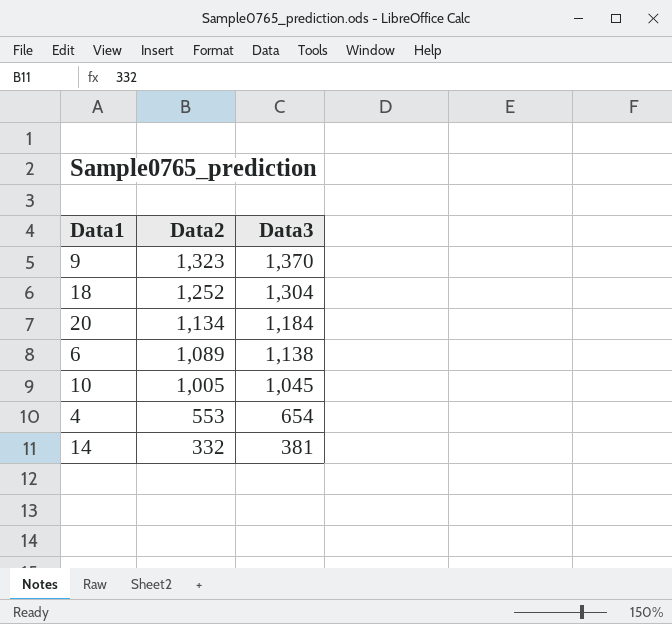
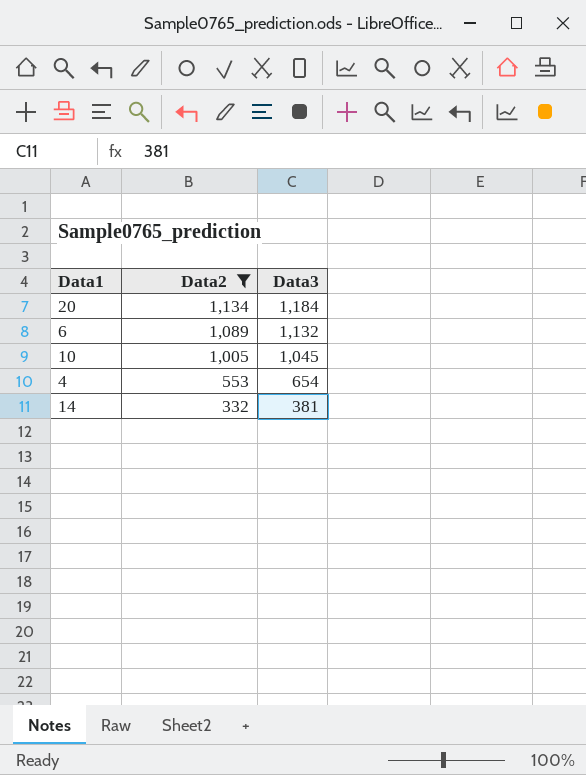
filter: none -> Data2 <= 1,134
6 | Data3: 1,138 -> 1,132

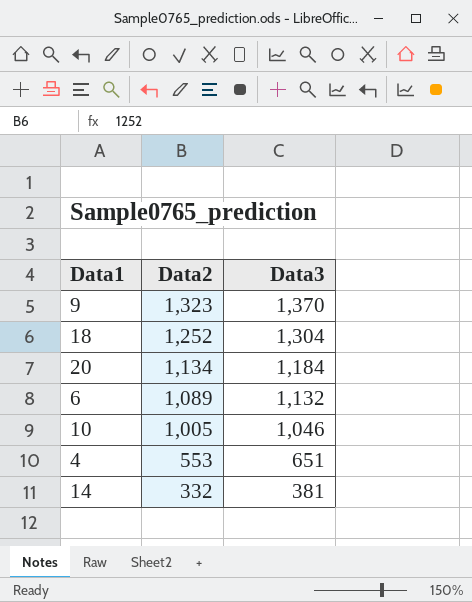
filter: Data2 <= 1,134 -> none
10 | Data3: 1,045 -> 1,046
4 | Data3: 654 -> 651

